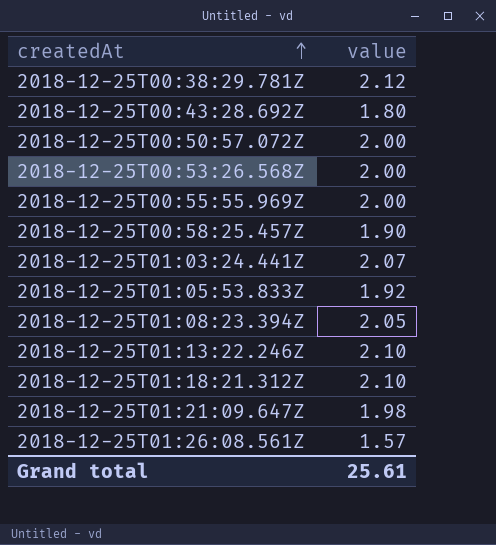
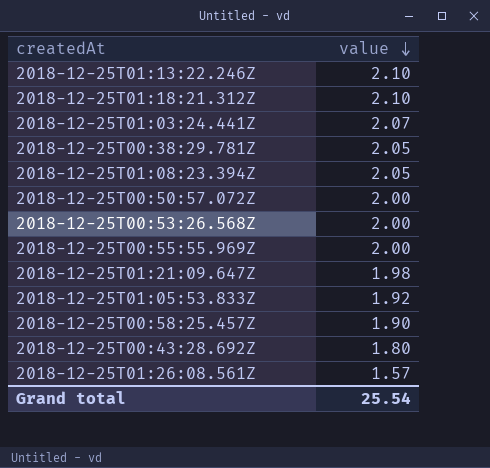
row order: createdAt ascending -> value descending
2018-12-25T00:38:29.781Z | value: 2.12 -> 2.05
Grand total | value: 25.61 -> 25.54

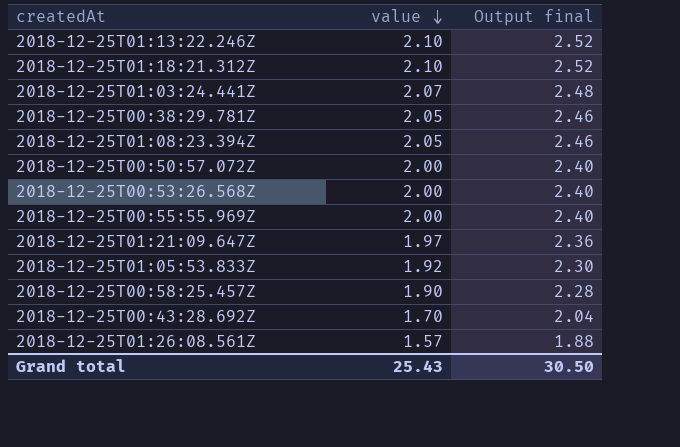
column Output final | formula: none -> [value] * 1.2
2018-12-25T01:21:09.647Z | value: 1.98 -> 1.97
2018-12-25T00:43:28.692Z | value: 1.80 -> 1.70
Grand total | value: 25.54 -> 25.43

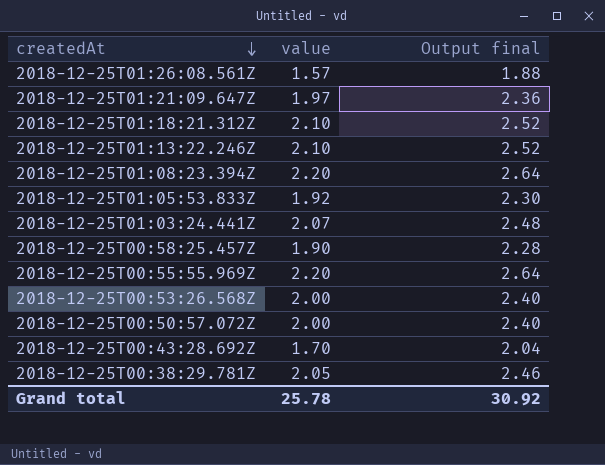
row order: value descending -> createdAt descending
2018-12-25T01:08:23.394Z | value: 2.05 -> 2.20
2018-12-25T01:08:23.394Z | Output final: 2.46 -> 2.64
2018-12-25T00:55:55.969Z | value: 2.00 -> 2.20
2018-12-25T00:55:55.969Z | Output final: 2.40 -> 2.64
Grand total | value: 25.43 -> 25.78
Grand total | Output final: 30.50 -> 30.92

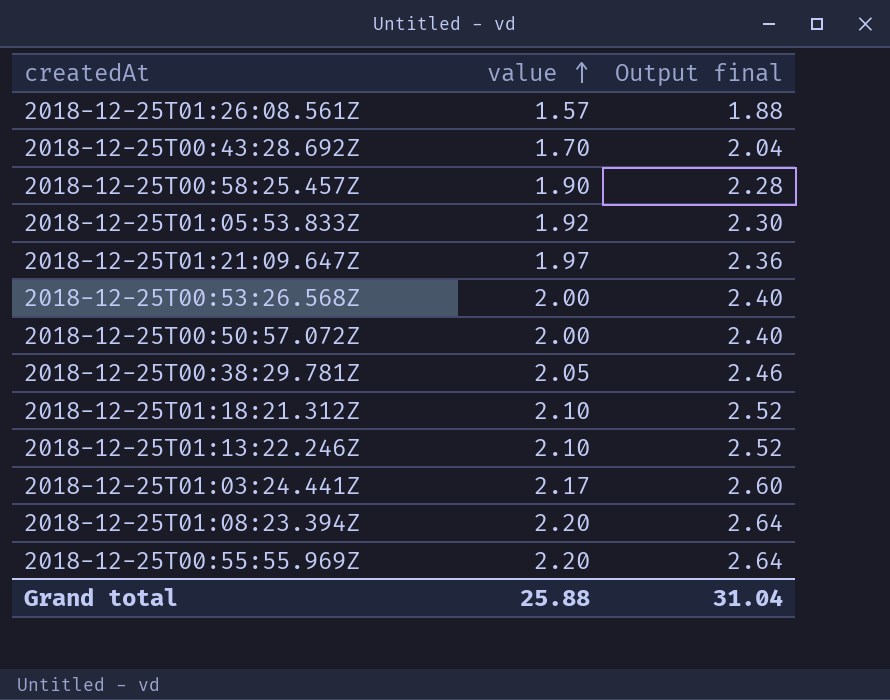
row order: createdAt descending -> value ascending
2018-12-25T01:03:24.441Z | value: 2.07 -> 2.17
2018-12-25T01:03:24.441Z | Output final: 2.48 -> 2.60
Grand total | value: 25.78 -> 25.88
Grand total | Output final: 30.92 -> 31.04

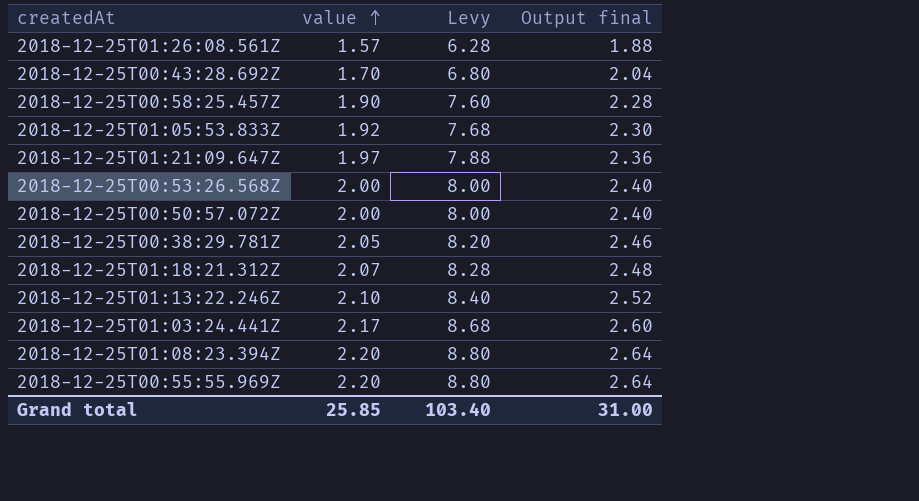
column Levy | formula: none -> [value] * 4
2018-12-25T01:18:21.312Z | value: 2.10 -> 2.07
2018-12-25T01:18:21.312Z | Output final: 2.52 -> 2.48
Grand total | value: 25.88 -> 25.85
Grand total | Output final: 31.04 -> 31.00

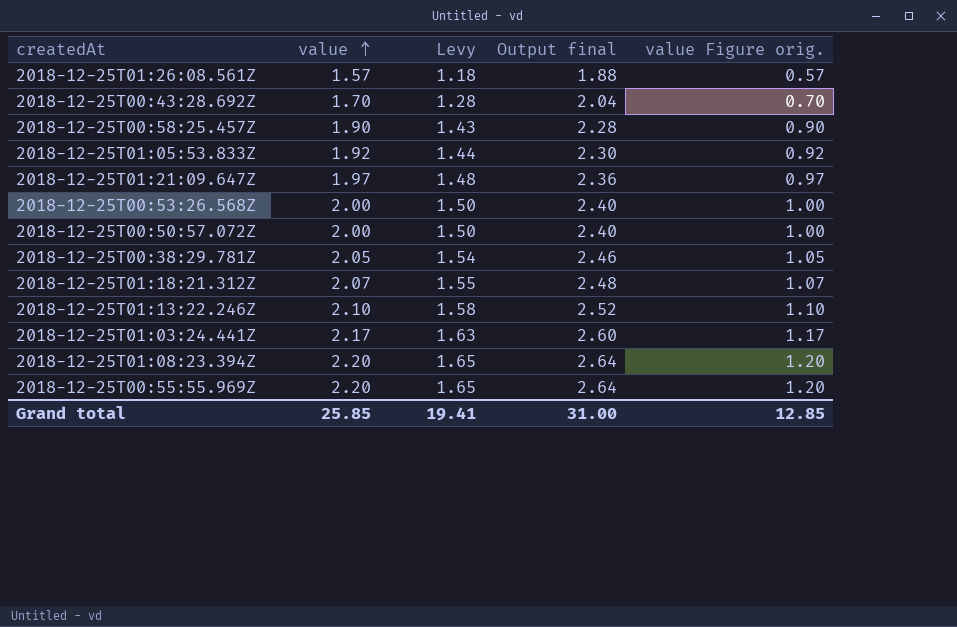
column Levy | formula: [value] * 4 -> [value] * 0.75
column value Figure orig. | formula: none -> [value] - 1
Grand total | Levy: 103.40 -> 19.41

